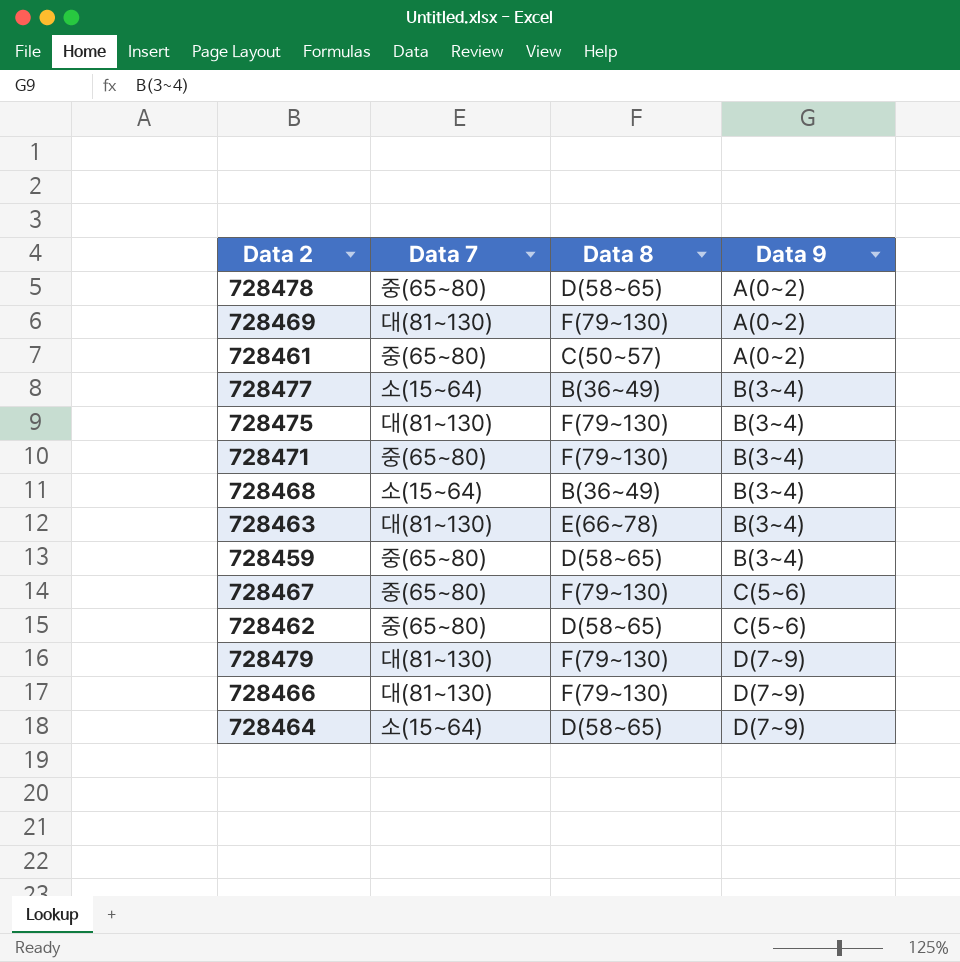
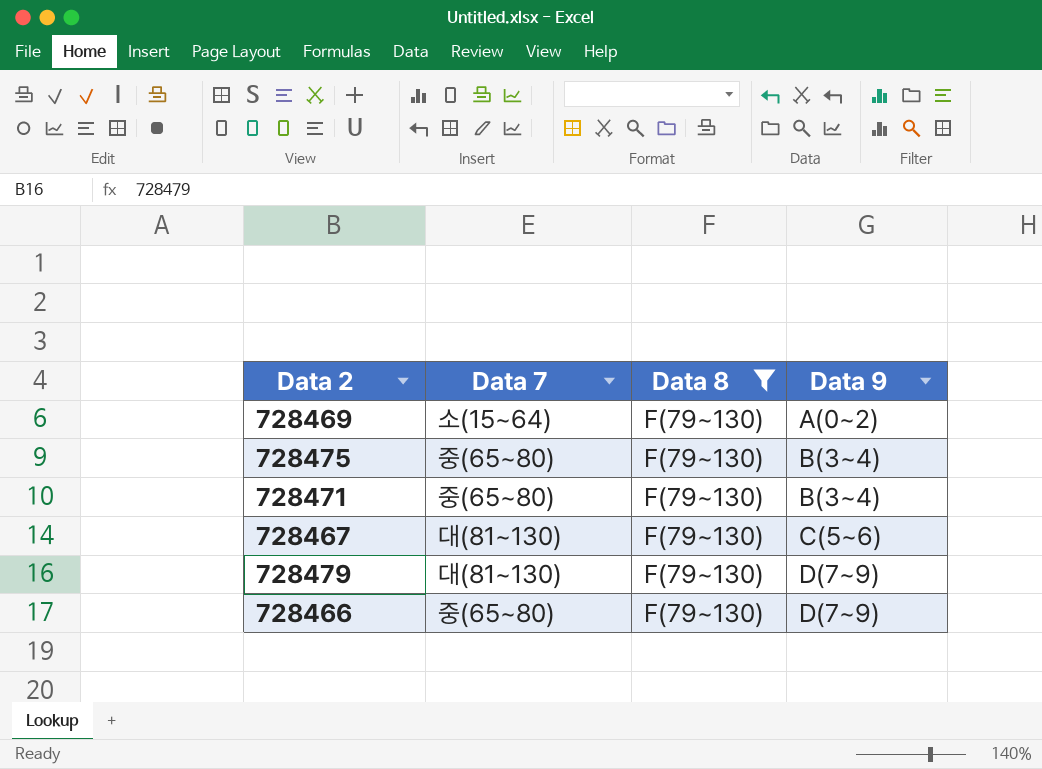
filter: none -> Data 8 = F(79~130)
728469 | Data 7: 대(81~130) -> 소(15~64)
728475 | Data 7: 대(81~130) -> 중(65~80)
728467 | Data 7: 중(65~80) -> 대(81~130)
728466 | Data 7: 대(81~130) -> 중(65~80)

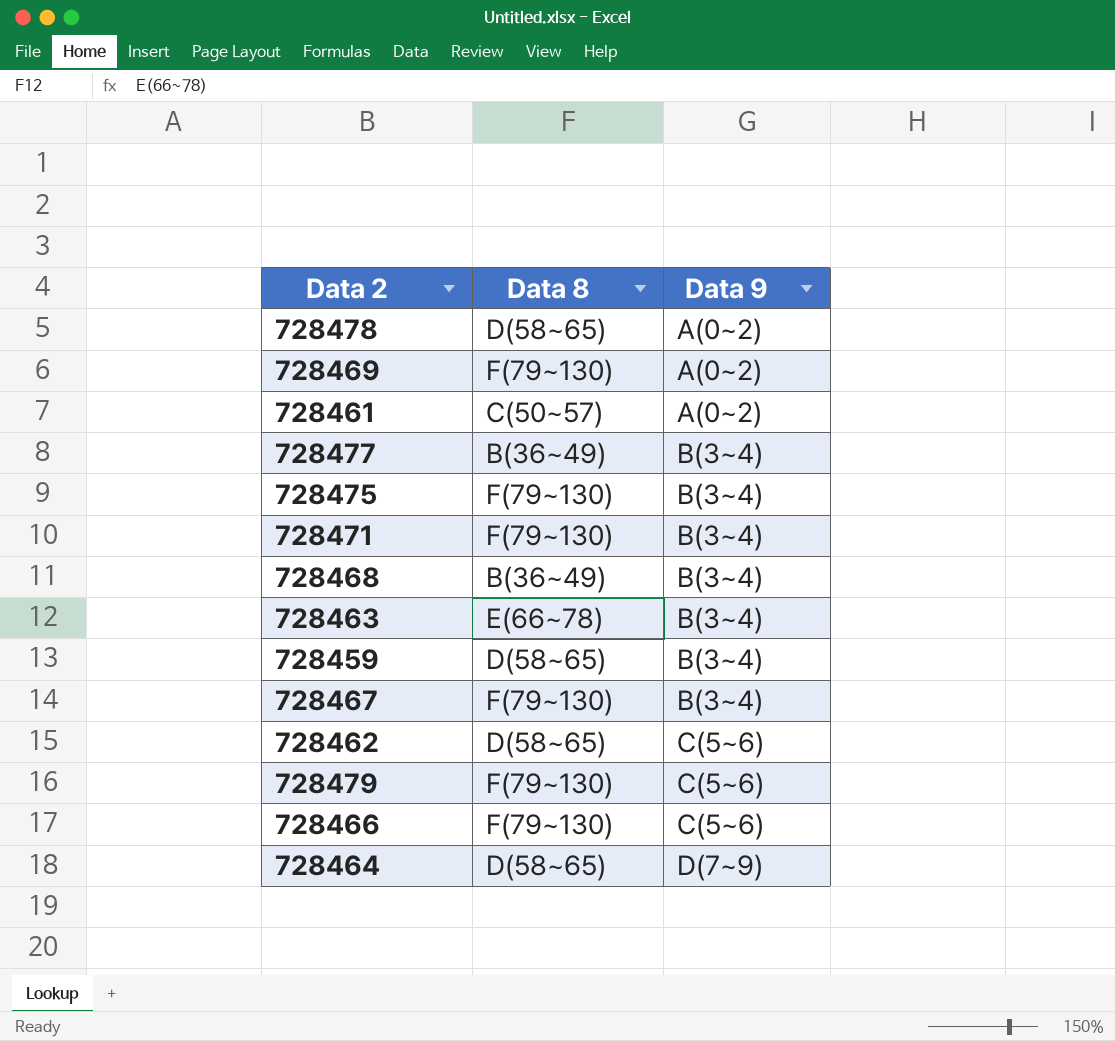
filter: Data 8 = F(79~130) -> none
column Data 7 | position: 2 -> none
728467 | Data 9: C(5~6) -> B(3~4)
728479 | Data 9: D(7~9) -> C(5~6)
728466 | Data 9: D(7~9) -> C(5~6)

